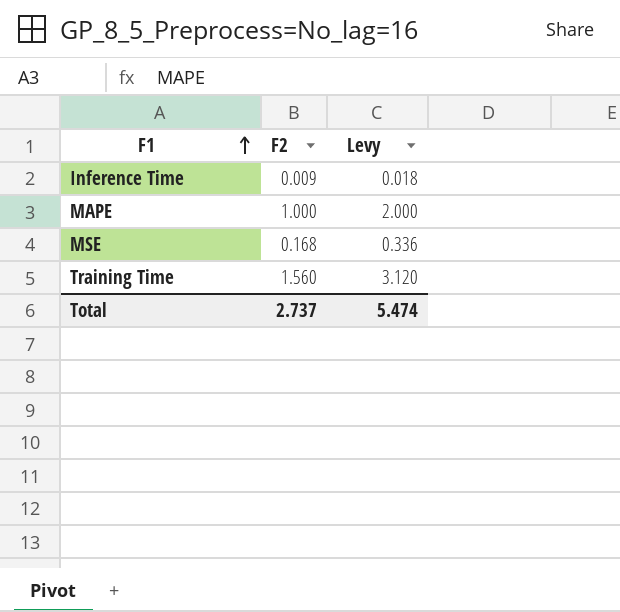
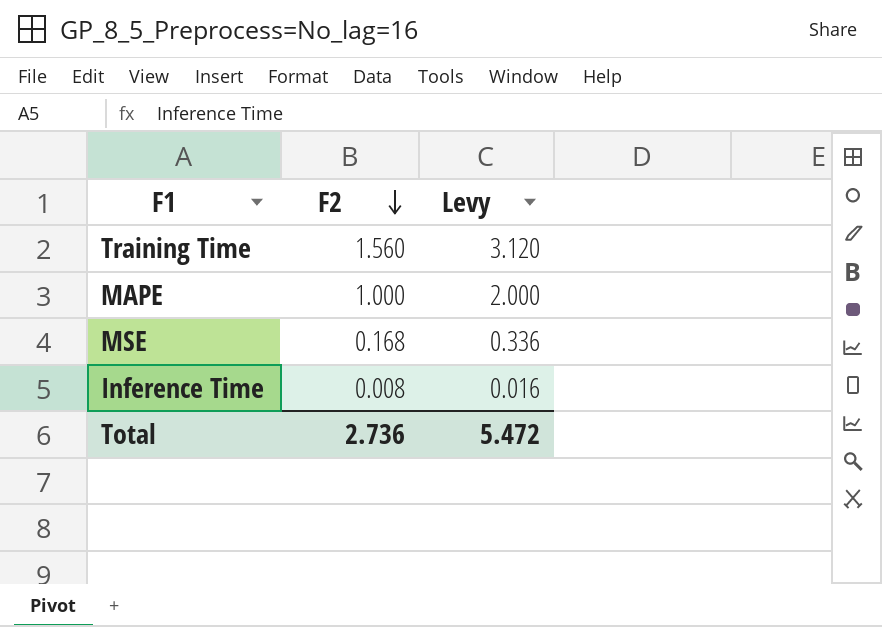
row order: F1 ascending -> F2 descending
Inference Time | F2: 0.009 -> 0.008
Inference Time | Levy: 0.018 -> 0.016
Total | F2: 2.737 -> 2.736
Total | Levy: 5.474 -> 5.472

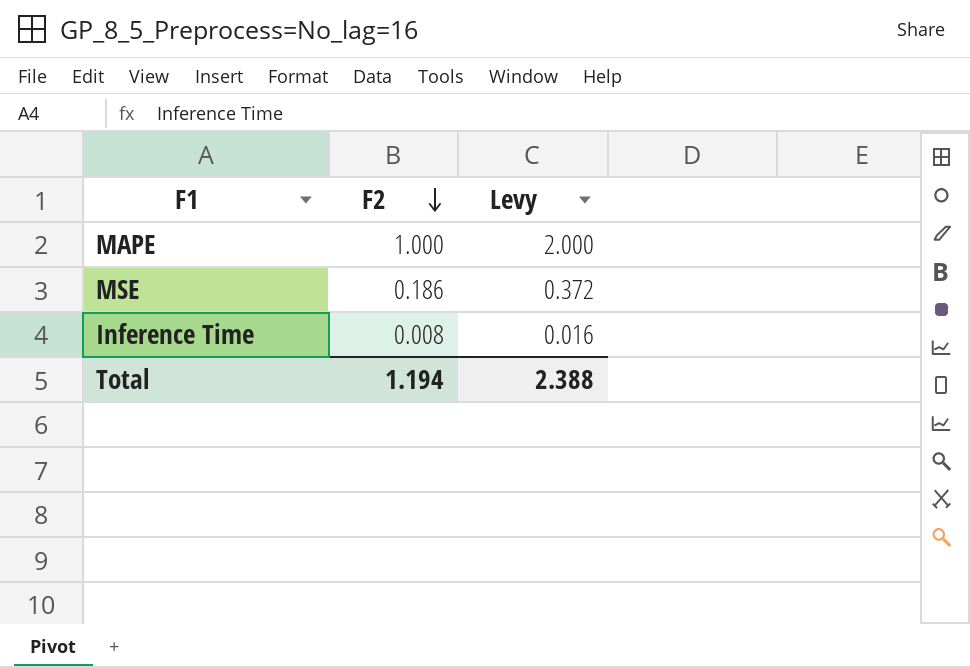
row Training Time: 1.560 | 3.120 -> none
MSE | F2: 0.168 -> 0.186
MSE | Levy: 0.336 -> 0.372
Total | F2: 2.736 -> 1.194
Total | Levy: 5.472 -> 2.388

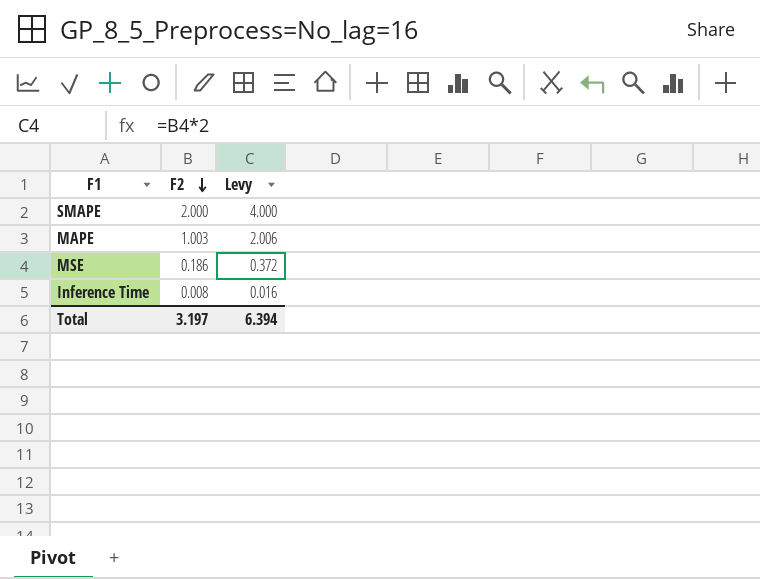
row SMAPE: none -> 2.000 | 4.000
MAPE | F2: 1.000 -> 1.003
MAPE | Levy: 2.000 -> 2.006
Total | F2: 1.194 -> 3.197
Total | Levy: 2.388 -> 6.394

